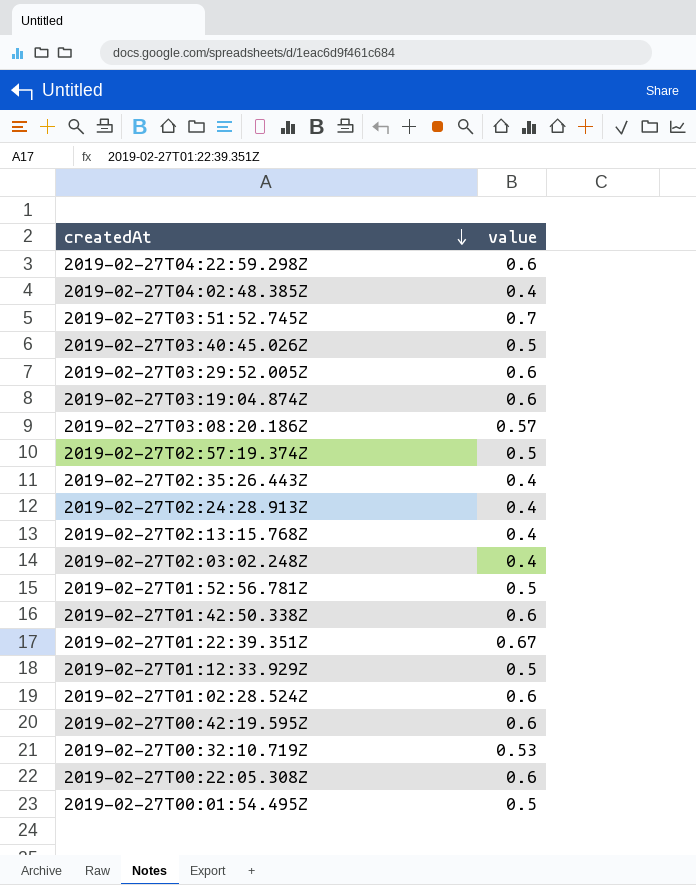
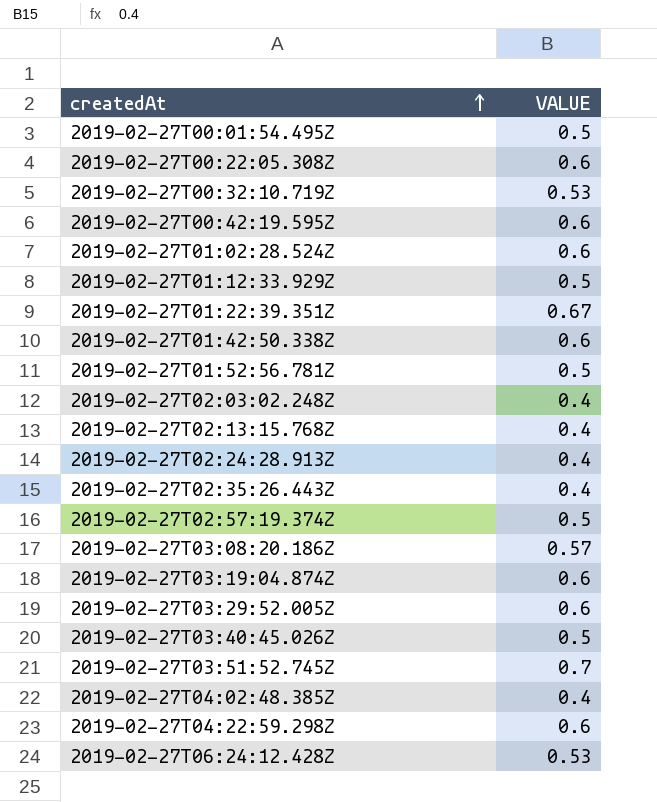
row order: createdAt descending -> createdAt ascending
column name: value -> VALUE
row 2019-02-27T06:24:12.428Z: none -> 0.53

